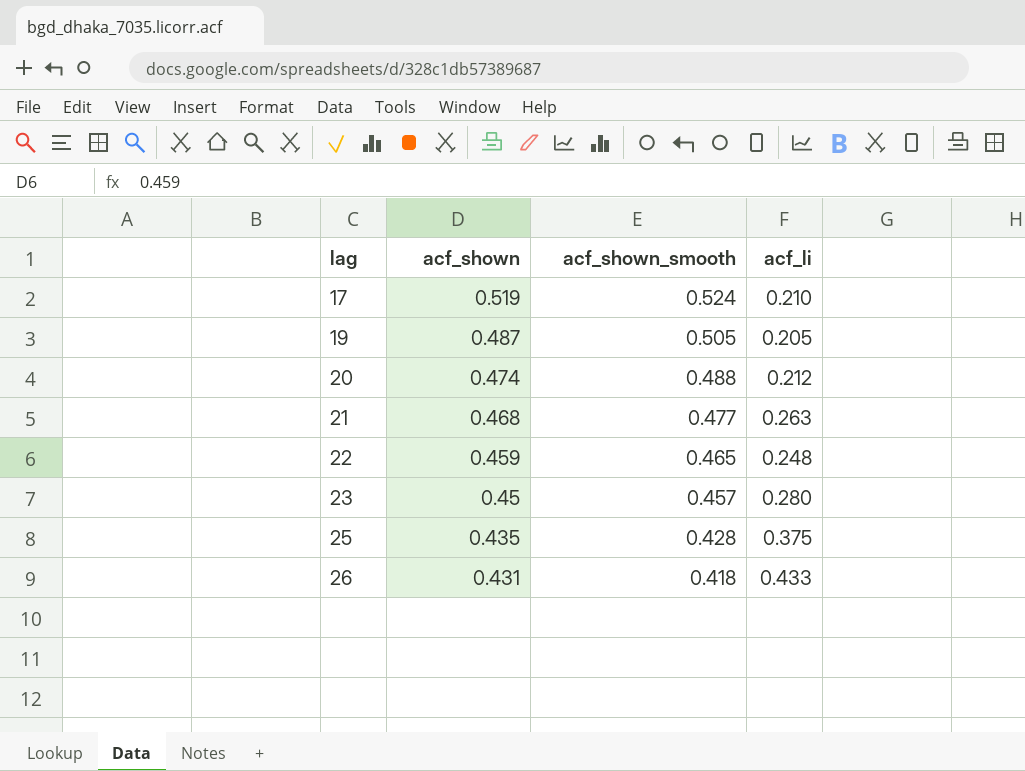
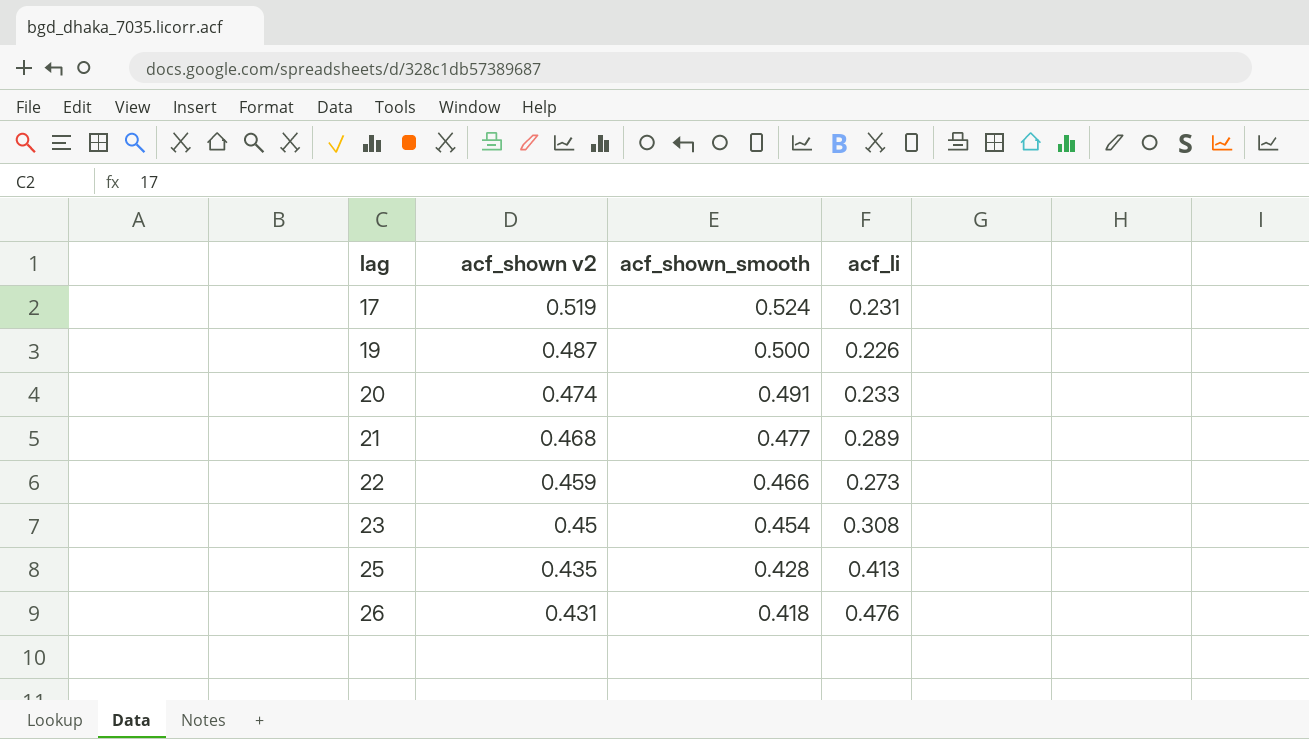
column name: acf_shown -> acf_shown v2
17 | acf_li: 0.210 -> 0.231
19 | acf_shown_smooth: 0.505 -> 0.500
19 | acf_li: 0.205 -> 0.226
20 | acf_shown_smooth: 0.488 -> 0.491
20 | acf_li: 0.212 -> 0.233
21 | acf_li: 0.263 -> 0.289
22 | acf_shown_smooth: 0.465 -> 0.466
22 | acf_li: 0.248 -> 0.273
23 | acf_shown_smooth: 0.457 -> 0.454
23 | acf_li: 0.280 -> 0.308
25 | acf_li: 0.375 -> 0.413
26 | acf_li: 0.433 -> 0.476

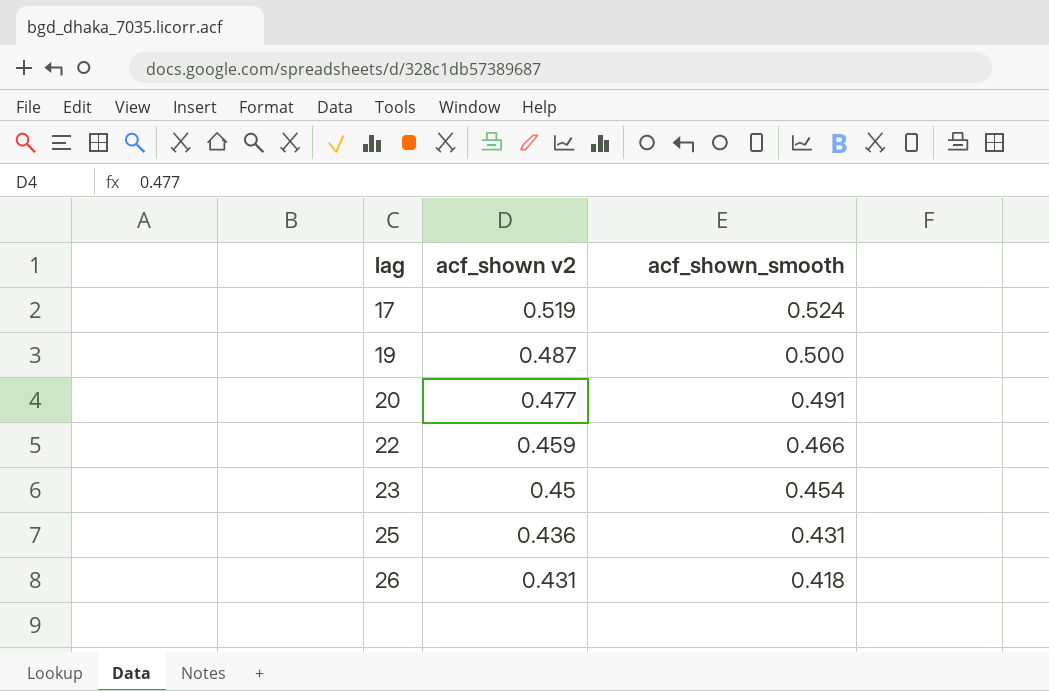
column acf_li | position: 4 -> none
row 21: 0.468 | 0.477 | 0.289 -> none
20 | acf_shown v2: 0.474 -> 0.477
25 | acf_shown v2: 0.435 -> 0.436
25 | acf_shown_smooth: 0.428 -> 0.431

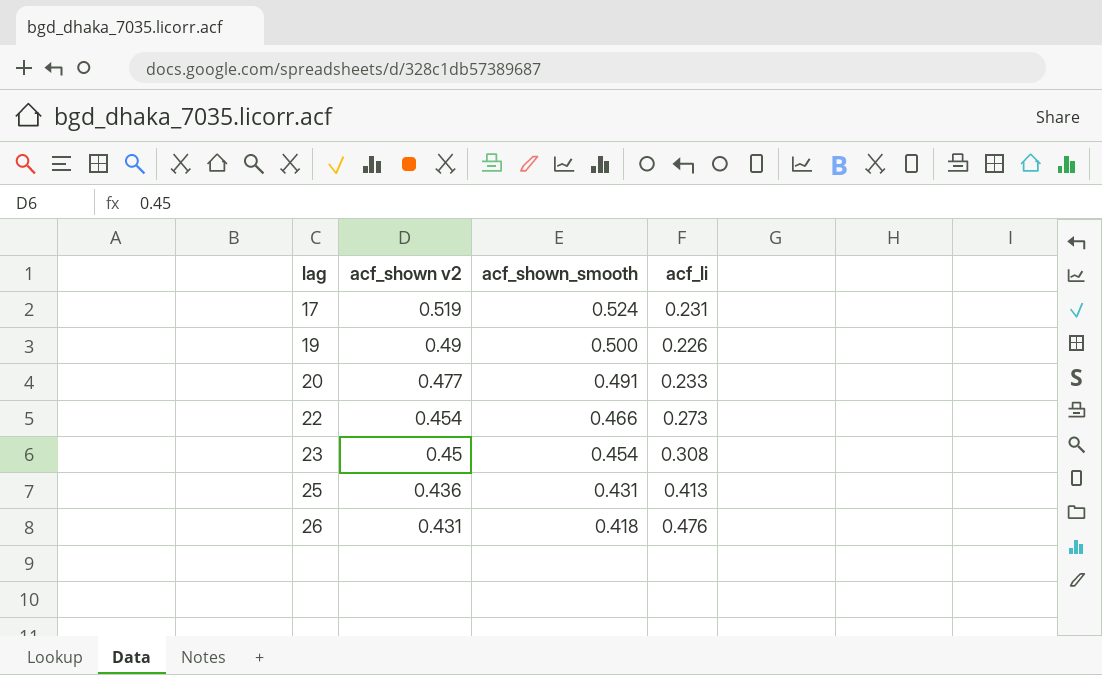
column acf_li | position: none -> 4
19 | acf_shown v2: 0.487 -> 0.49
22 | acf_shown v2: 0.459 -> 0.454

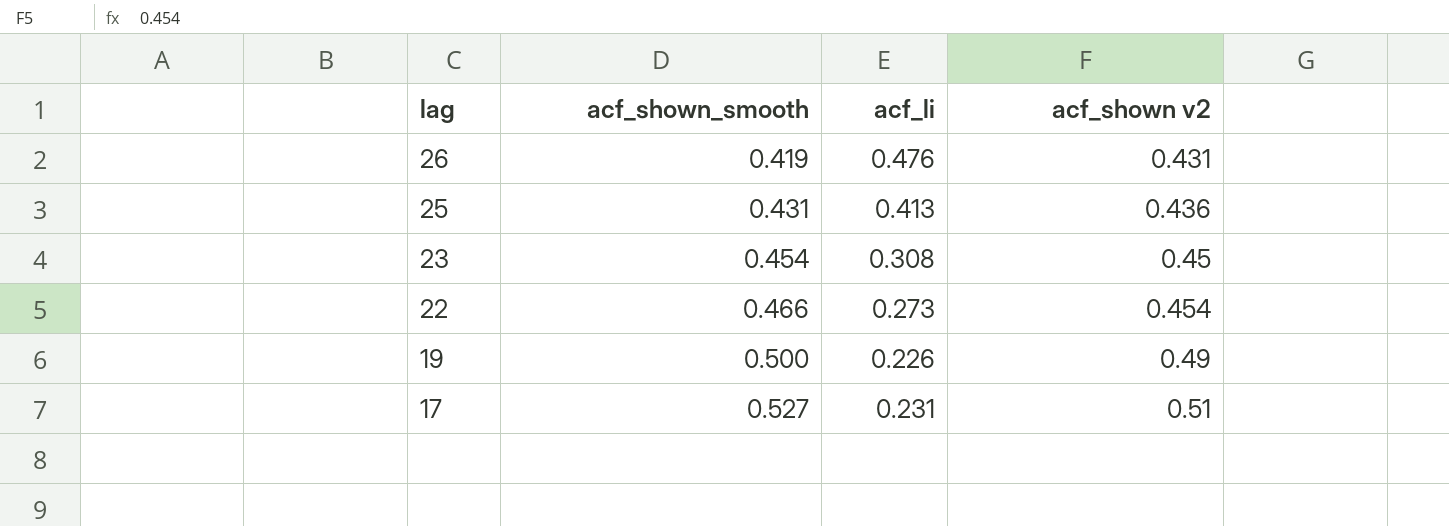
row order: lag ascending -> lag descending
column acf_shown v2 | position: 2 -> 4
row 20: 0.477 | 0.491 | 0.233 -> none
26 | acf_shown_smooth: 0.418 -> 0.419
17 | acf_shown_smooth: 0.524 -> 0.527
17 | acf_shown v2: 0.519 -> 0.51

